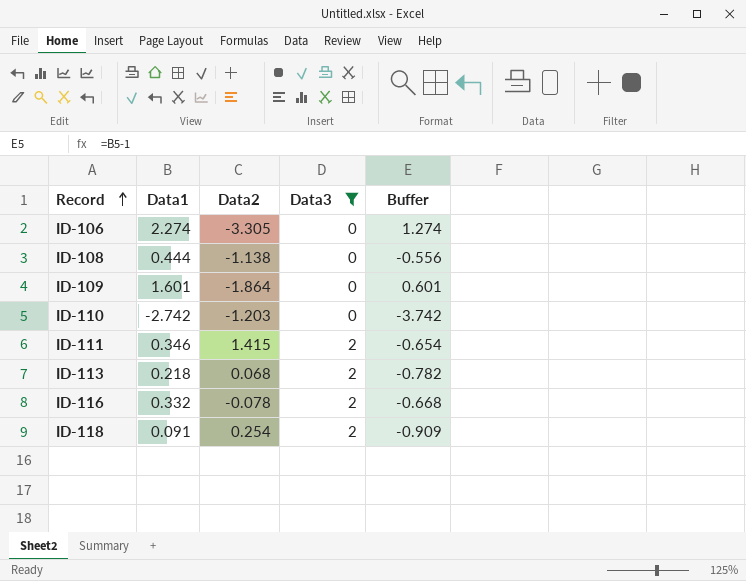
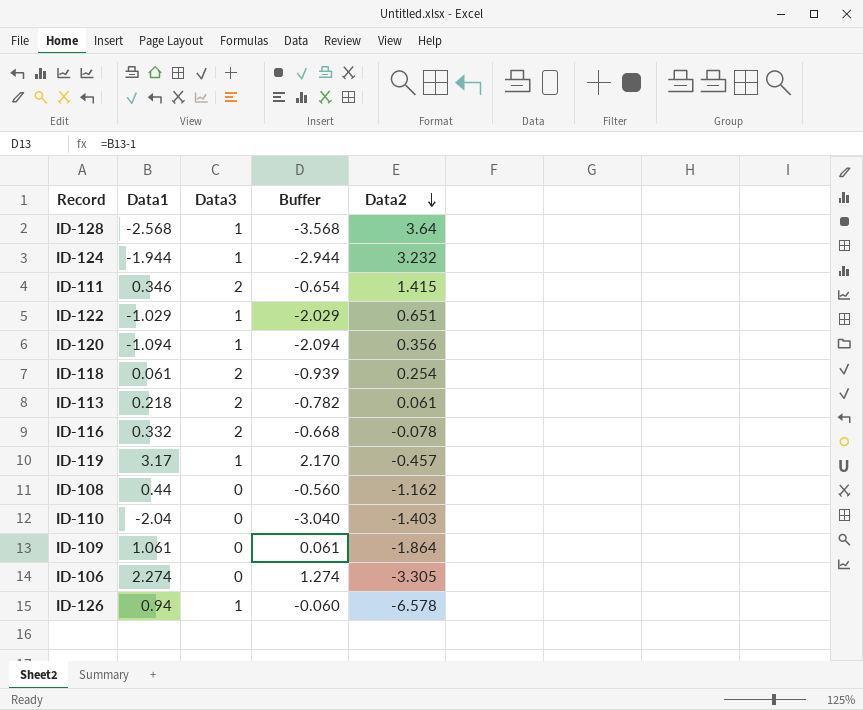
filter: Data3 != 1 -> none
row order: Record ascending -> Data2 descending
column Data2 | position: 3 -> 5
ID-118 | Data1: 0.091 -> 0.061
ID-118 | Buffer: -0.909 -> -0.939
ID-113 | Data2: 0.068 -> 0.061
ID-108 | Data1: 0.444 -> 0.44
ID-108 | Buffer: -0.556 -> -0.560
ID-108 | Data2: -1.138 -> -1.162
ID-110 | Data1: -2.742 -> -2.04
ID-110 | Buffer: -3.742 -> -3.040
ID-110 | Data2: -1.203 -> -1.403
ID-109 | Data1: 1.601 -> 1.061
ID-109 | Buffer: 0.601 -> 0.061

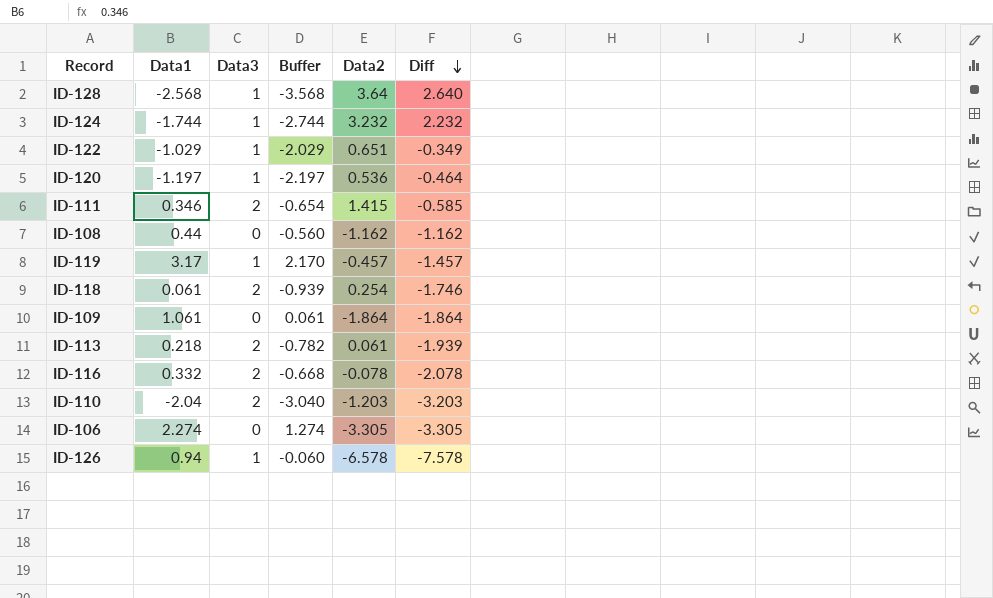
row order: Data2 descending -> Diff descending
column Diff | formula: none -> [Data2] - [Data3]
ID-124 | Data1: -1.944 -> -1.744
ID-124 | Buffer: -2.944 -> -2.744
ID-120 | Data1: -1.094 -> -1.197
ID-120 | Buffer: -2.094 -> -2.197
ID-120 | Data2: 0.356 -> 0.536
ID-110 | Data3: 0 -> 2
ID-110 | Data2: -1.403 -> -1.203

